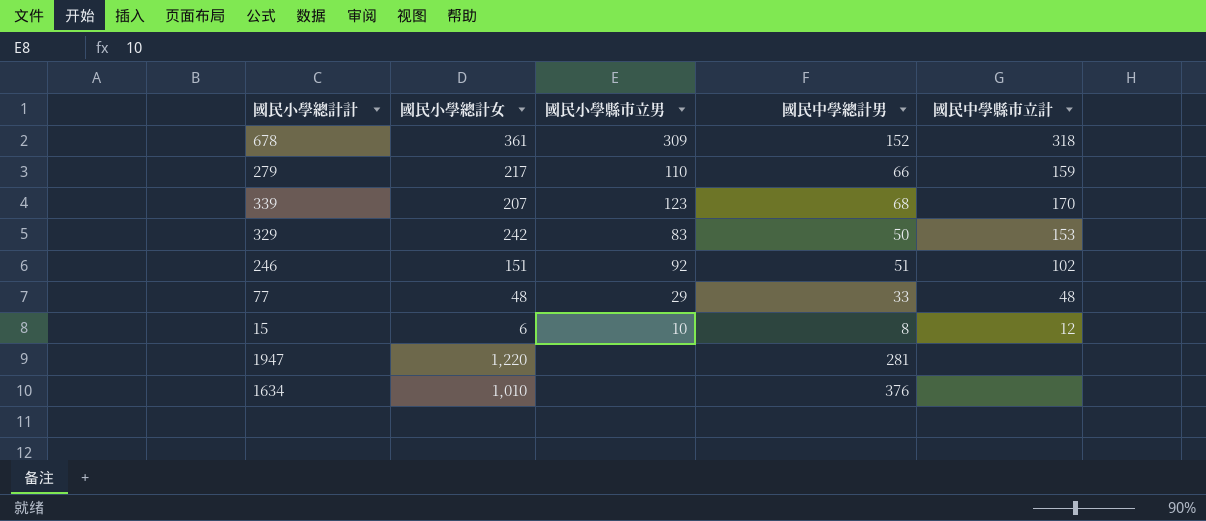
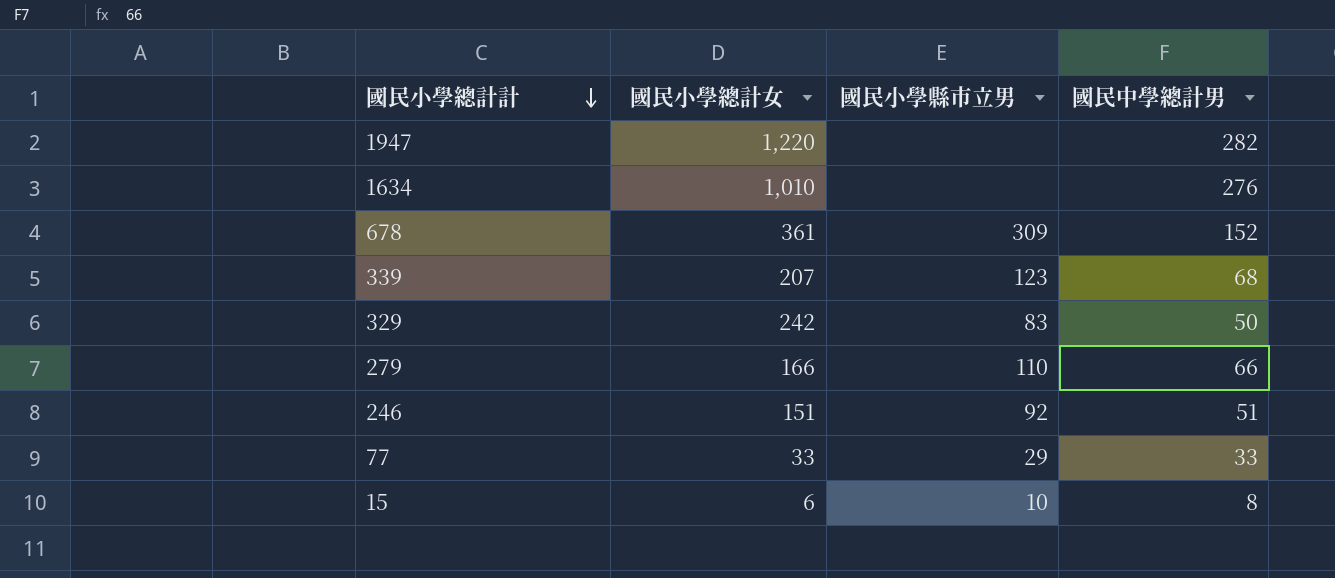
row order: none -> 國民小學總計計 descending
column 國民中學縣市立計 | position: 5 -> none
1947 | 國民中學總計男: 281 -> 282
1634 | 國民中學總計男: 376 -> 276
279 | 國民小學總計女: 217 -> 166
77 | 國民小學總計女: 48 -> 33

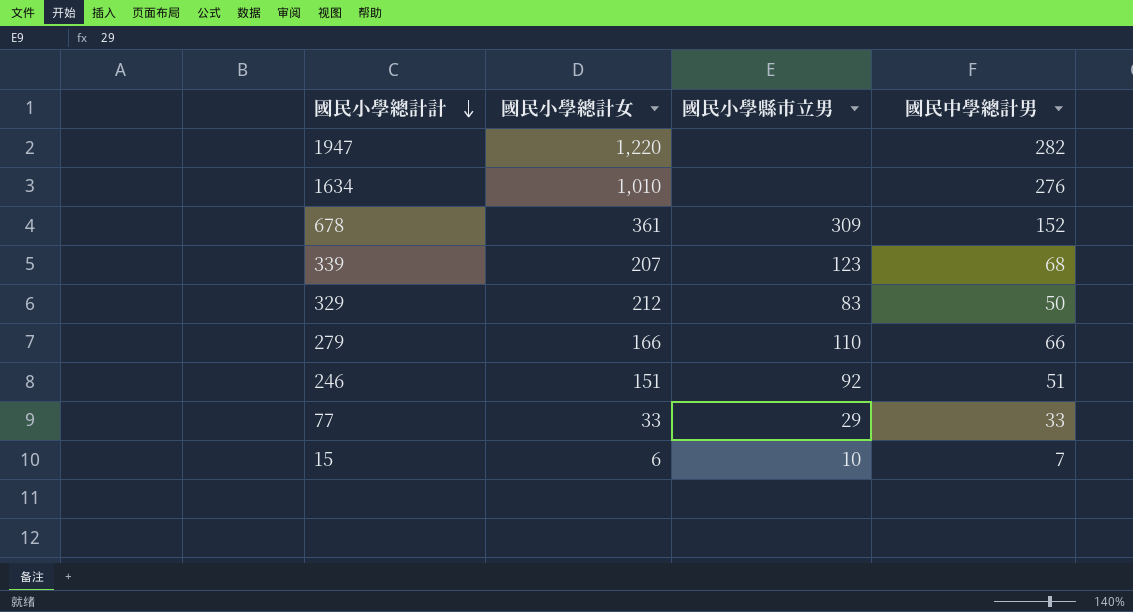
329 | 國民小學總計女: 242 -> 212
15 | 國民中學總計男: 8 -> 7

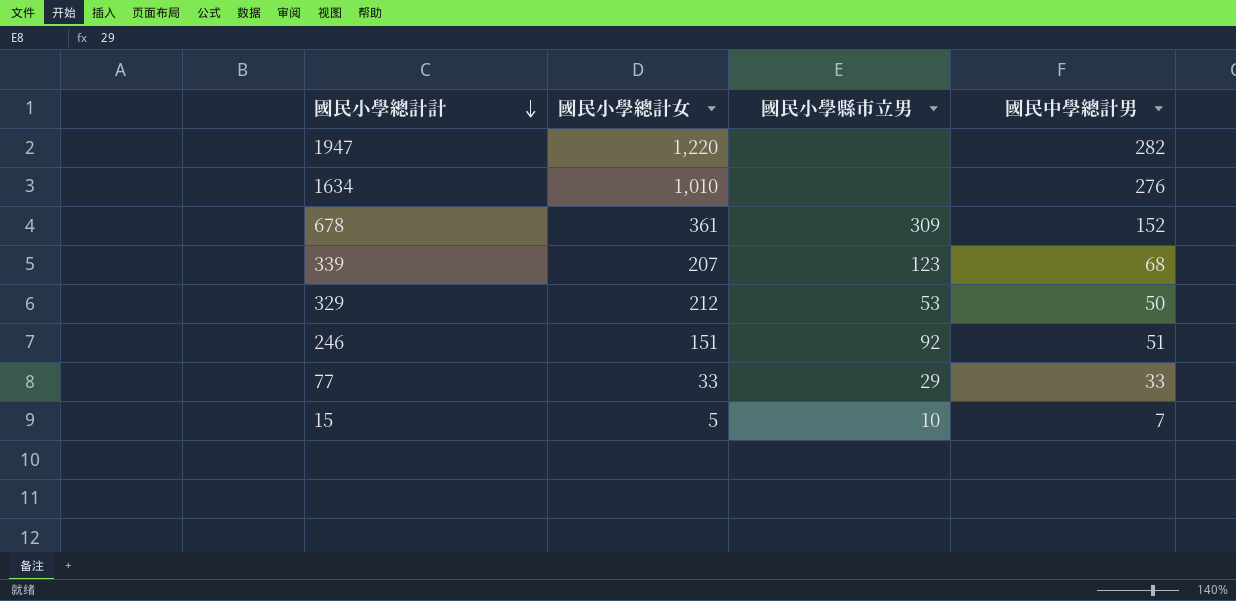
row 279: 166 | 110 | 66 -> none
329 | 國民小學縣市立男: 83 -> 53
15 | 國民小學總計女: 6 -> 5

